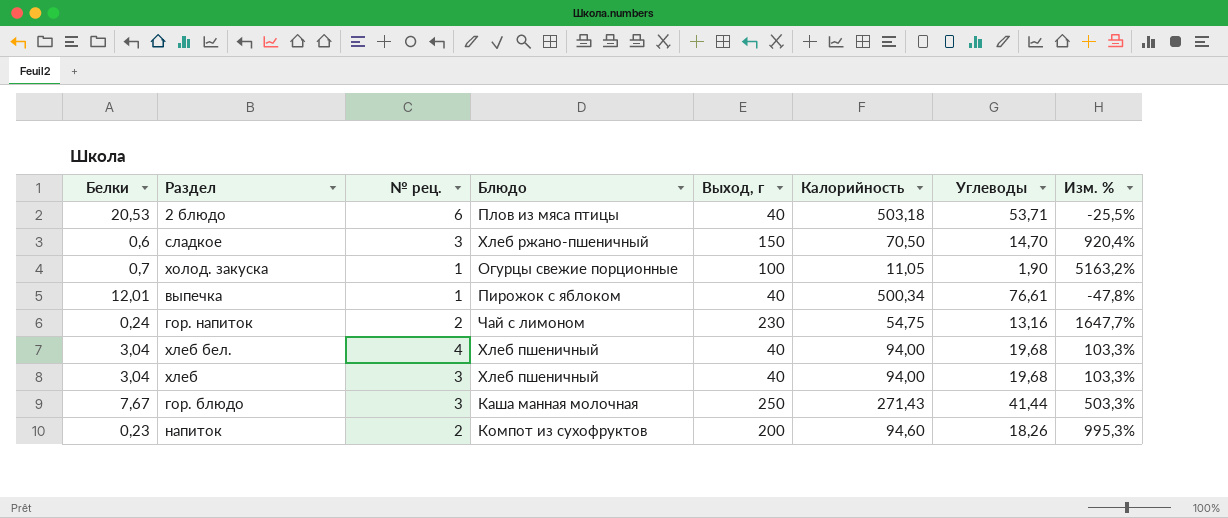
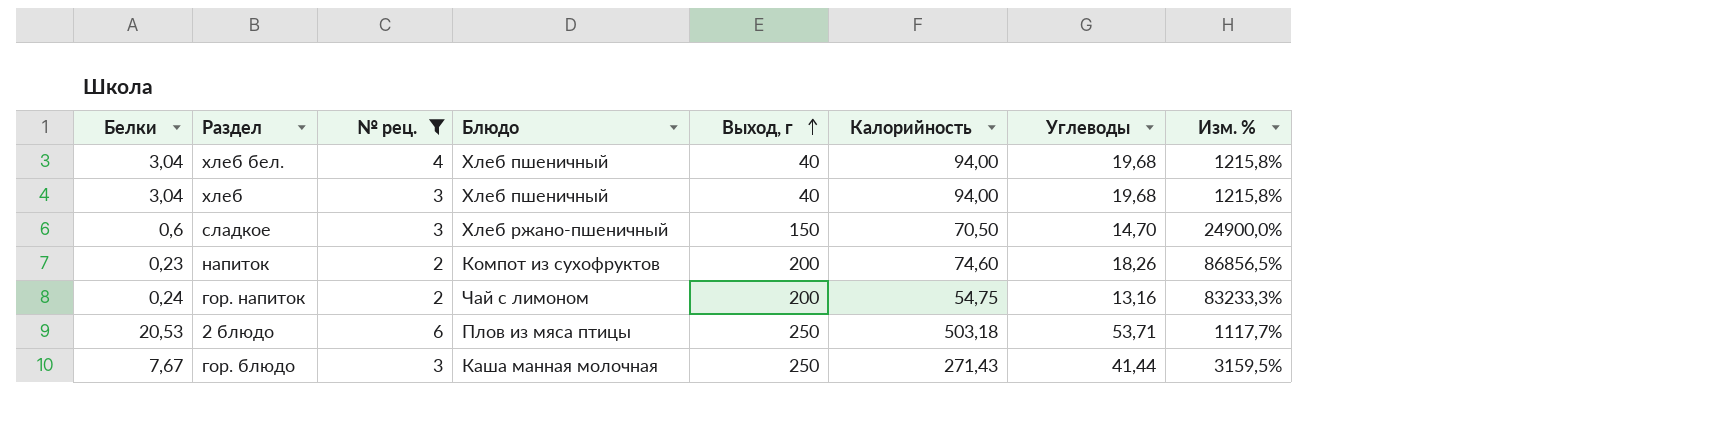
filter: none -> № рец. != 1
row order: none -> Выход, г ascending
column Изм. % | formula: ([Выход, г] - [Углеводы]) / [Углеводы] -> ([Выход, г] - [Белки]) / [Белки]
напиток | Калорийность: 94,60 -> 74,60
гор. напиток | Выход, г: 230 -> 200
2 блюдо | Выход, г: 40 -> 250

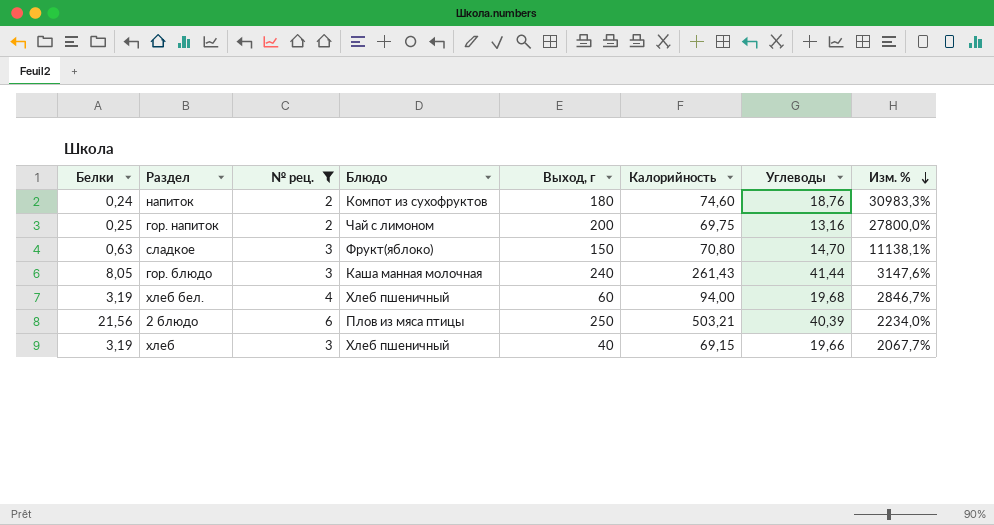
row order: Выход, г ascending -> Изм. % descending
column Изм. % | formula: ([Выход, г] - [Белки]) / [Белки] -> ([Калорийность] - [Белки]) / [Белки]
напиток | Белки: 0,23 -> 0,24
напиток | Выход, г: 200 -> 180
напиток | Углеводы: 18,26 -> 18,76
гор. напиток | Белки: 0,24 -> 0,25
гор. напиток | Калорийность: 54,75 -> 69,75
сладкое | Белки: 0,6 -> 0,63
сладкое | Блюдо: Хлеб ржано-пшеничный -> Фрукт(яблоко)
сладкое | Калорийность: 70,50 -> 70,80
гор. блюдо | Белки: 7,67 -> 8,05
гор. блюдо | Выход, г: 250 -> 240
гор. блюдо | Калорийность: 271,43 -> 261,43
хлеб бел. | Белки: 3,04 -> 3,19
хлеб бел. | Выход, г: 40 -> 60
2 блюдо | Белки: 20,53 -> 21,56
2 блюдо | Калорийность: 503,18 -> 503,21
2 блюдо | Углеводы: 53,71 -> 40,39
хлеб | Белки: 3,04 -> 3,19
хлеб | Калорийность: 94,00 -> 69,15
хлеб | Углеводы: 19,68 -> 19,66

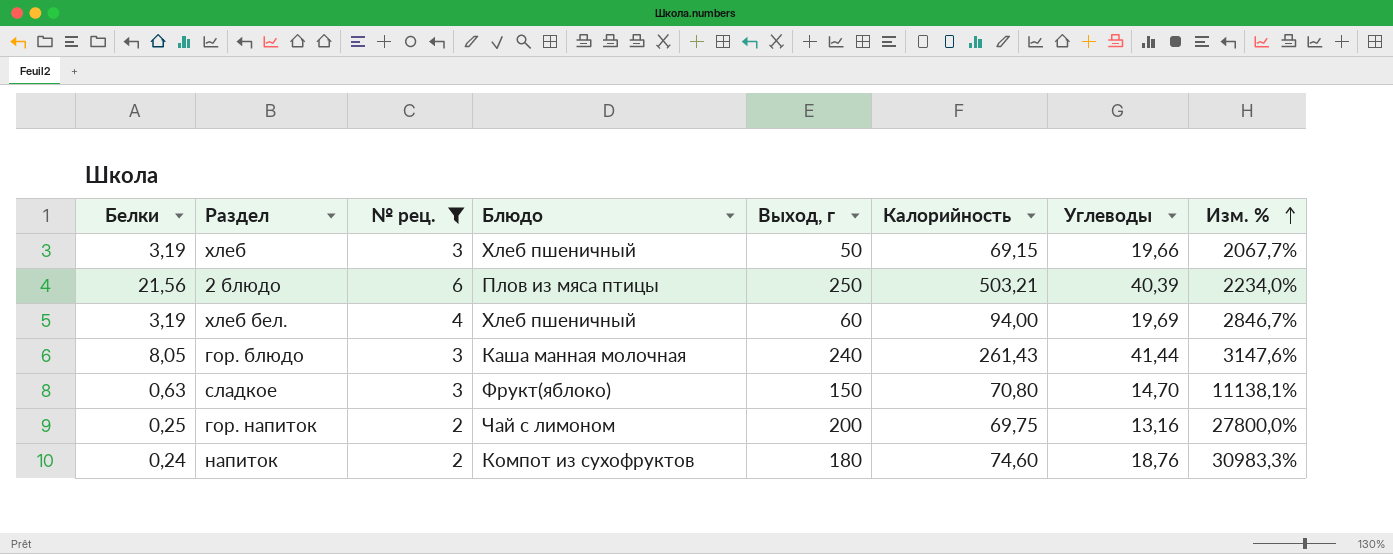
row order: Изм. % descending -> Изм. % ascending
хлеб | Выход, г: 40 -> 50
хлеб бел. | Углеводы: 19,68 -> 19,69

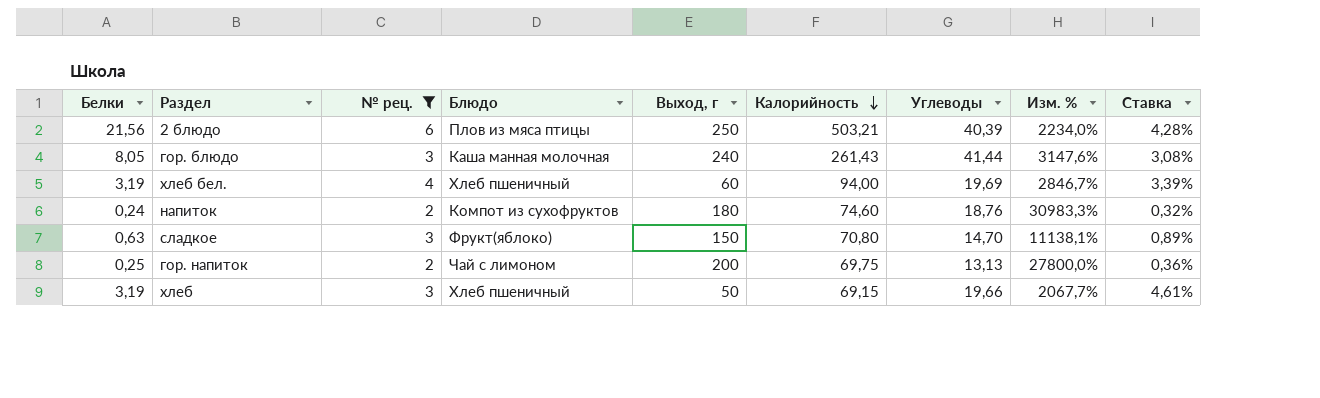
row order: Изм. % ascending -> Калорийность descending
column Ставка | formula: none -> [Белки] / [Калорийность]
гор. напиток | Углеводы: 13,16 -> 13,13

